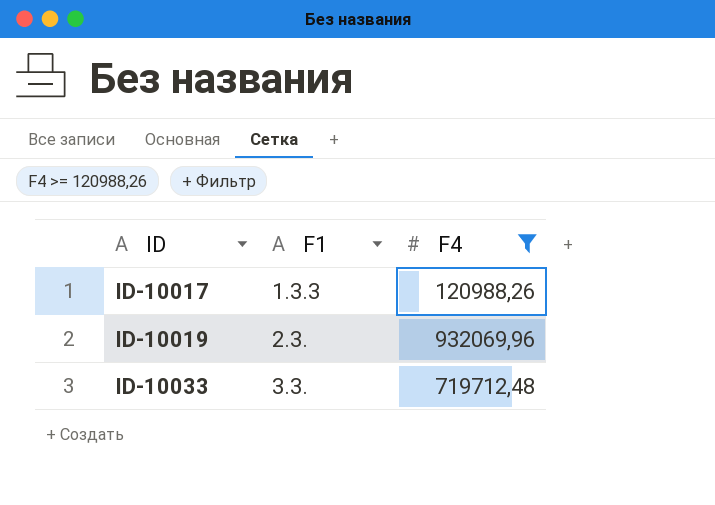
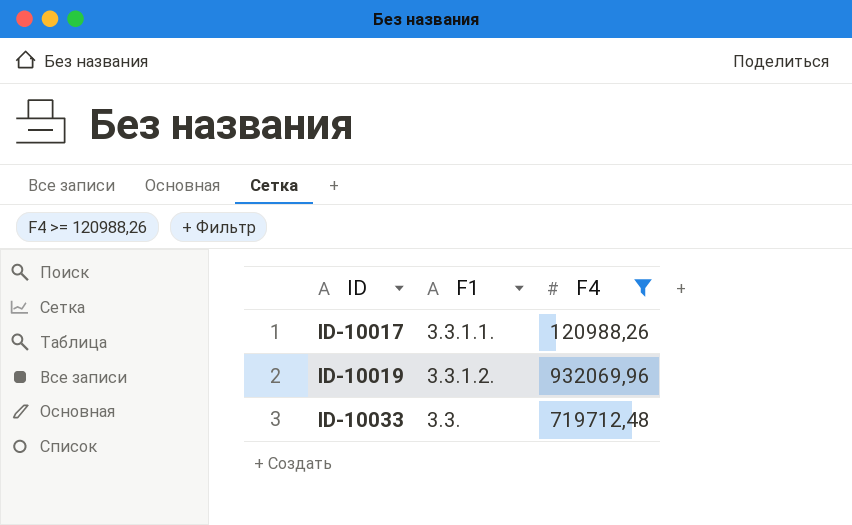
ID-10017 | F1: 1.3.3 -> 3.3.1.1.
ID-10019 | F1: 2.3. -> 3.3.1.2.

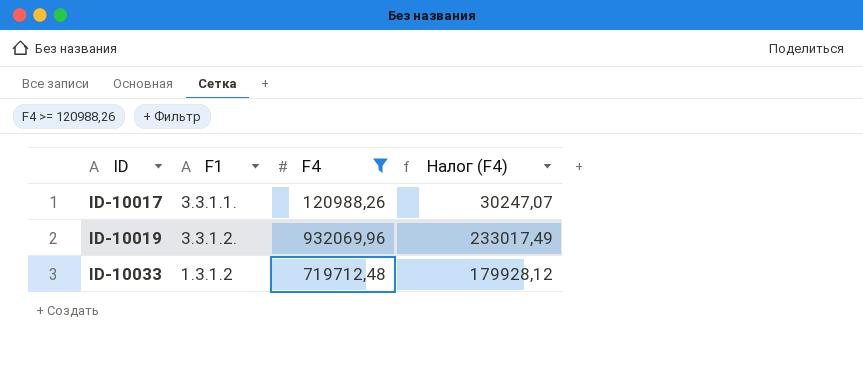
column Налог (F4) | formula: none -> [F4] * 0,25
ID-10033 | F1: 3.3. -> 1.3.1.2

